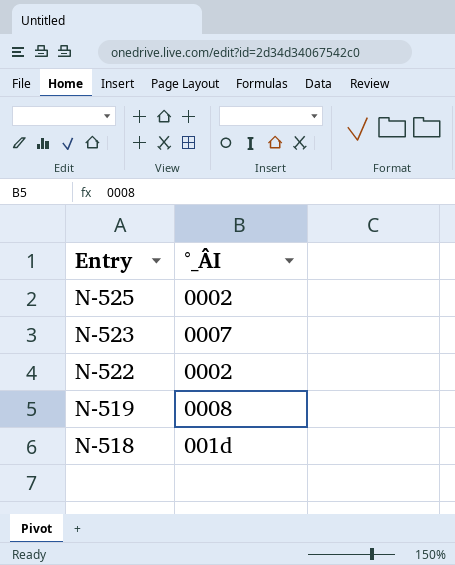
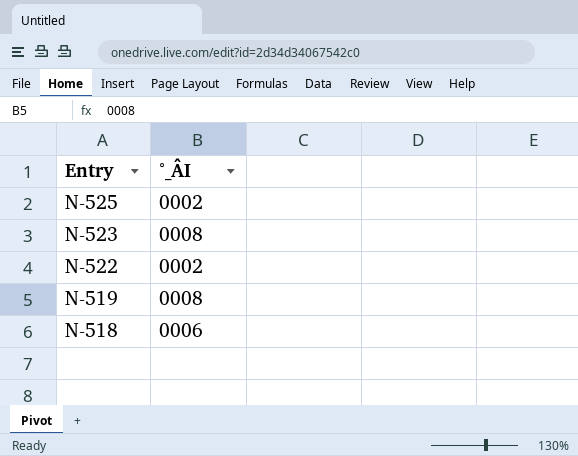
N-523 | °_ÂI: 0007 -> 0008
N-518 | °_ÂI: 001d -> 0006

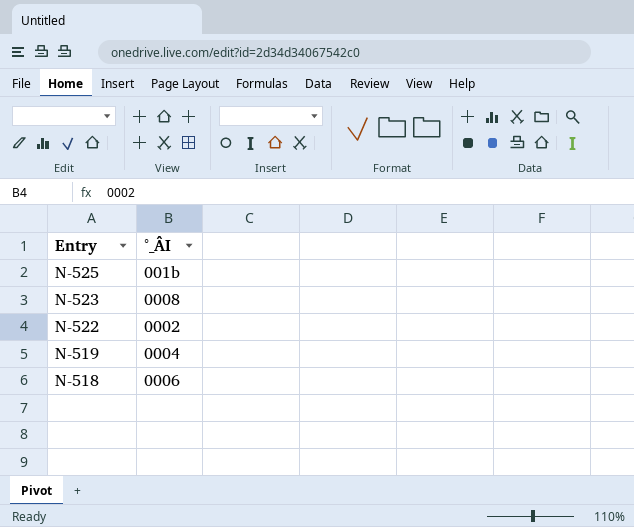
N-525 | °_ÂI: 0002 -> 001b
N-519 | °_ÂI: 0008 -> 0004

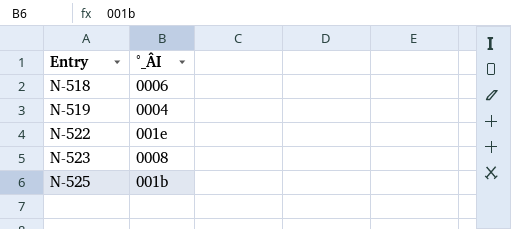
row order: Entry descending -> Entry ascending
N-522 | °_ÂI: 0002 -> 001e

